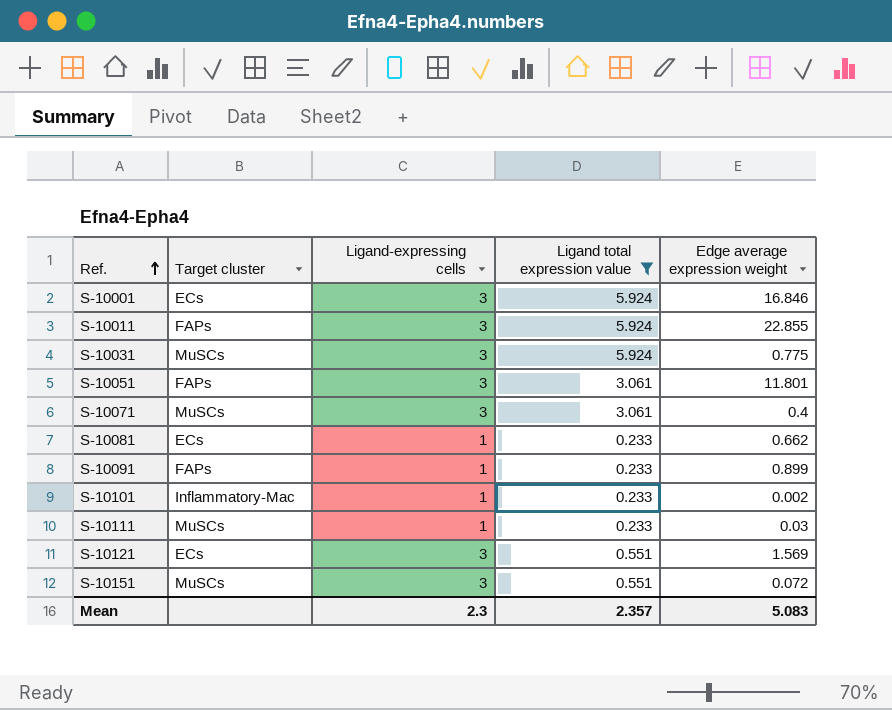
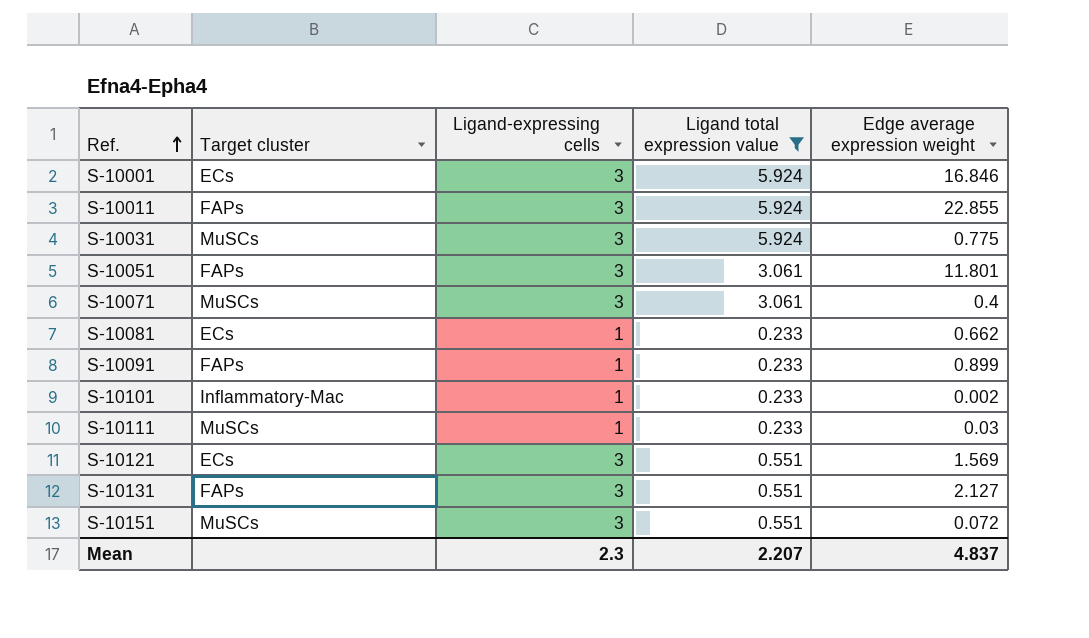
row S-10131: none -> FAPs | 3 | 0.551 | 2.127
Mean | Ligand total expression value: 2.357 -> 2.207
Mean | Edge average expression weight: 5.083 -> 4.837

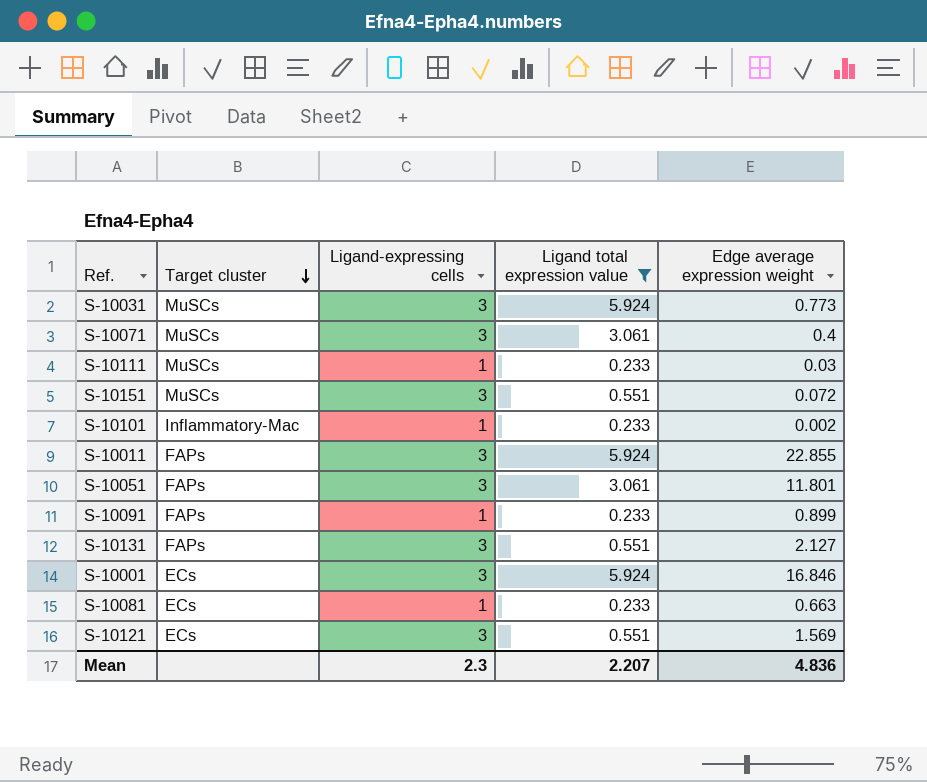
row order: Ref. ascending -> Target cluster descending
S-10031 | Edge average expression weight: 0.775 -> 0.773
S-10081 | Edge average expression weight: 0.662 -> 0.663
Mean | Edge average expression weight: 4.837 -> 4.836

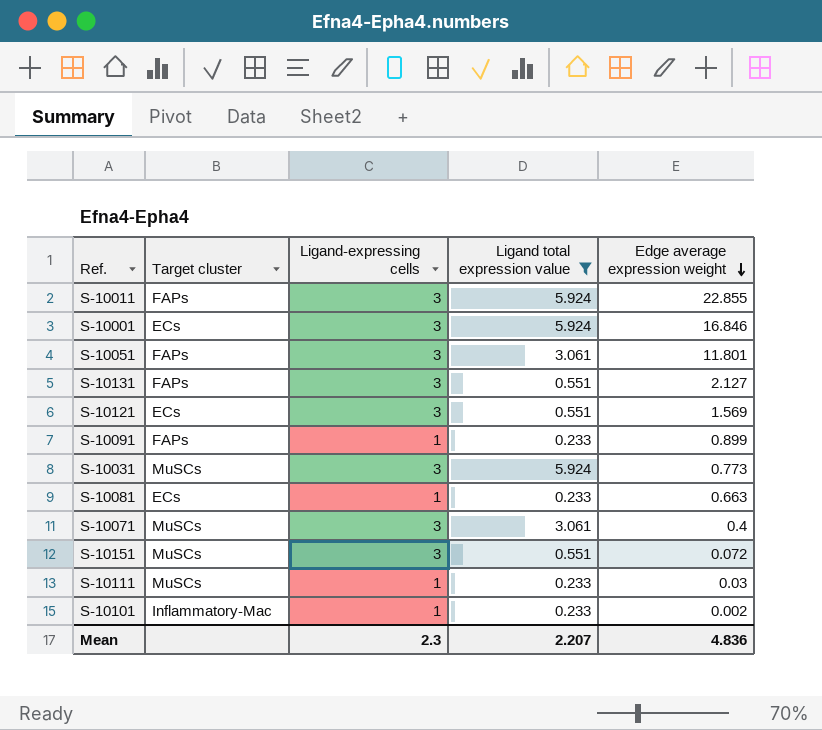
row order: Target cluster descending -> Edge average expression weight descending

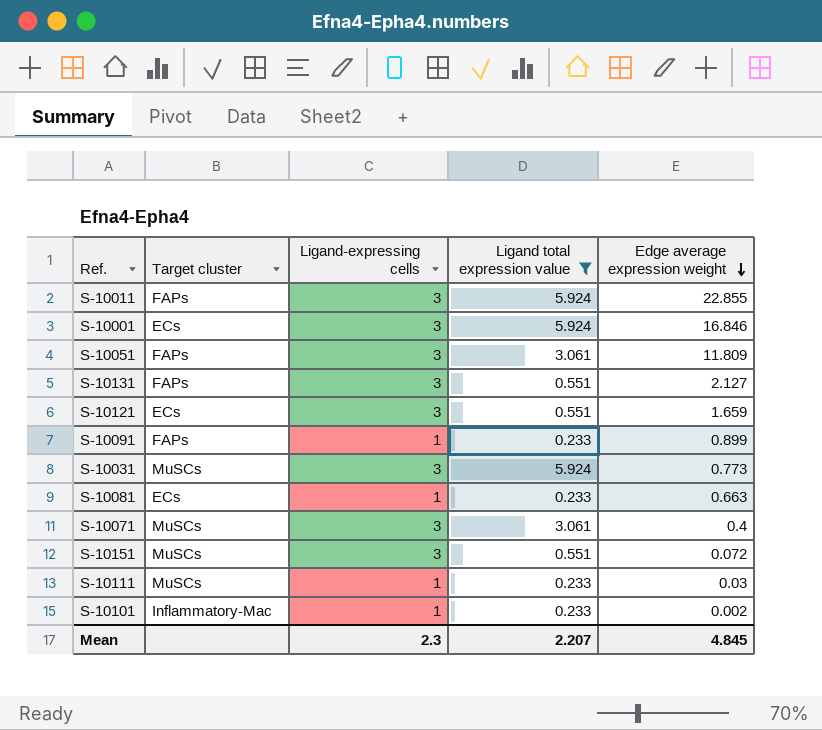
S-10051 | Edge average expression weight: 11.801 -> 11.809
S-10121 | Edge average expression weight: 1.569 -> 1.659
Mean | Edge average expression weight: 4.836 -> 4.845

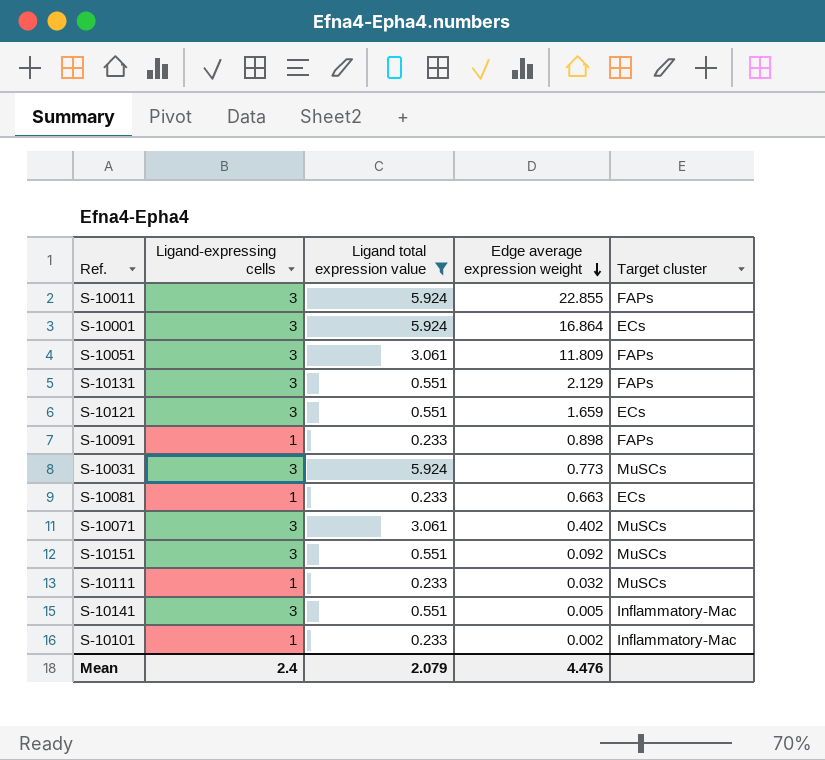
column Target cluster | position: 2 -> 5
S-10001 | Edge average expression weight: 16.846 -> 16.864
S-10131 | Edge average expression weight: 2.127 -> 2.129
S-10091 | Edge average expression weight: 0.899 -> 0.898
S-10071 | Edge average expression weight: 0.4 -> 0.402
S-10151 | Edge average expression weight: 0.072 -> 0.092
S-10111 | Edge average expression weight: 0.03 -> 0.032
row S-10141: none -> 3 | 0.551 | 0.005 | Inflammatory-Mac
Mean | Ligand-expressing cells: 2.3 -> 2.4
Mean | Ligand total expression value: 2.207 -> 2.079
Mean | Edge average expression weight: 4.845 -> 4.476

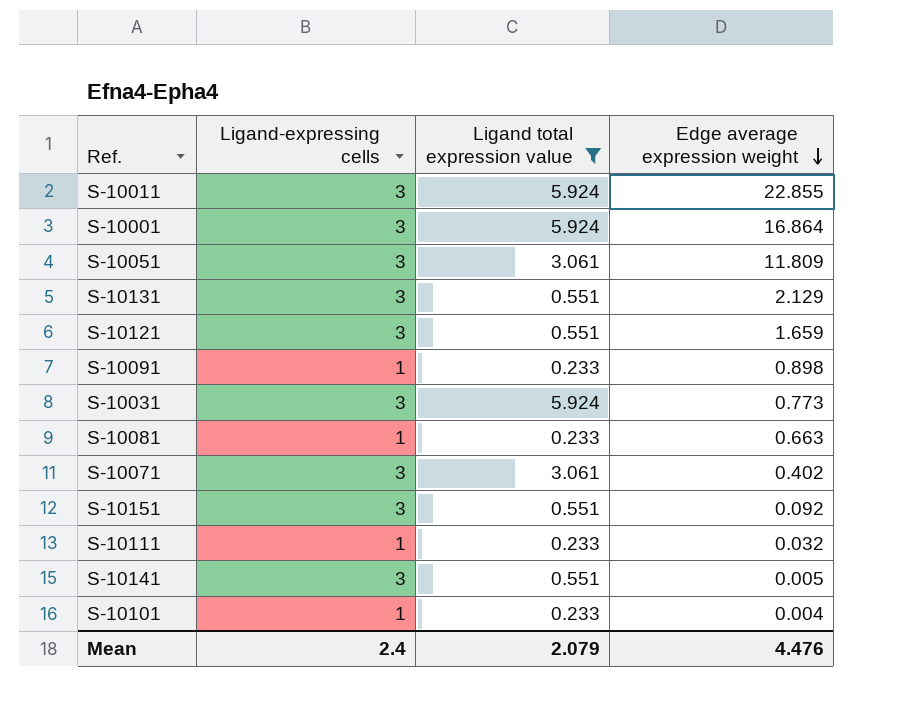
column Target cluster | position: 5 -> none
S-10101 | Edge average expression weight: 0.002 -> 0.004

